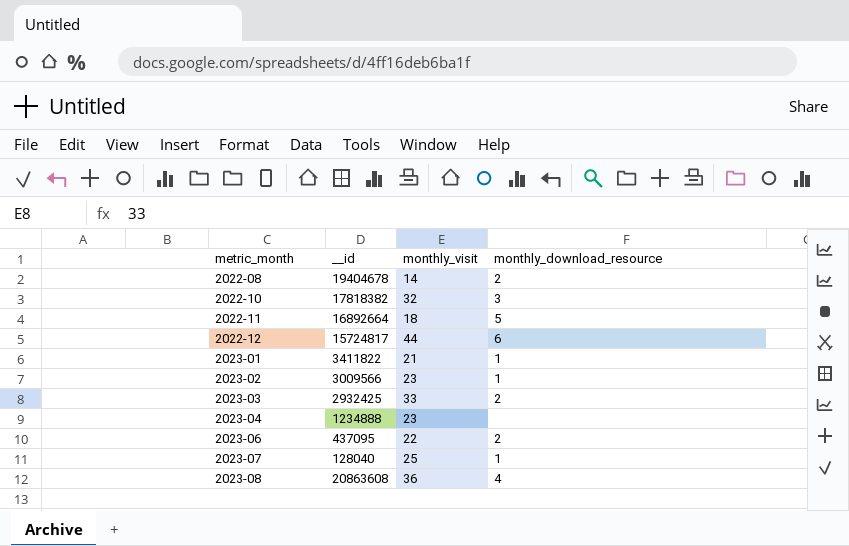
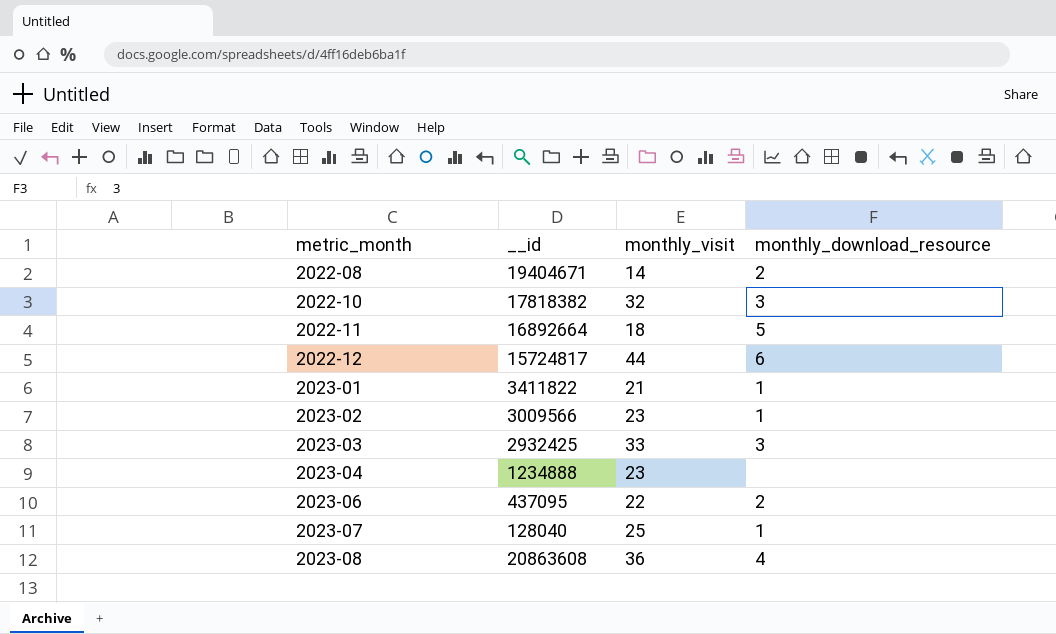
2022-08 | __id: 19404678 -> 19404671
2023-03 | monthly_download_resource: 2 -> 3

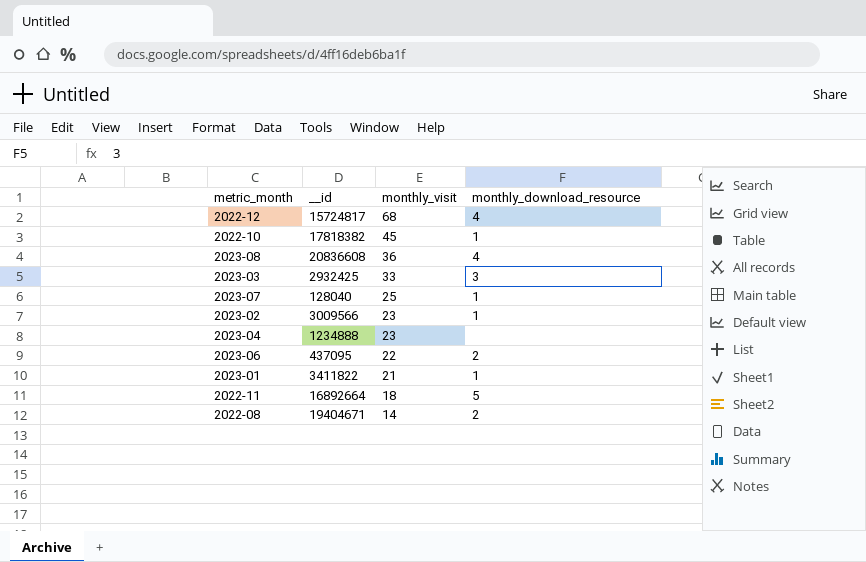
row order: metric_month ascending -> monthly_visit descending
2022-12 | monthly_visit: 44 -> 68
2022-12 | monthly_download_resource: 6 -> 4
2022-10 | monthly_visit: 32 -> 45
2022-10 | monthly_download_resource: 3 -> 1
2023-08 | __id: 20863608 -> 20836608

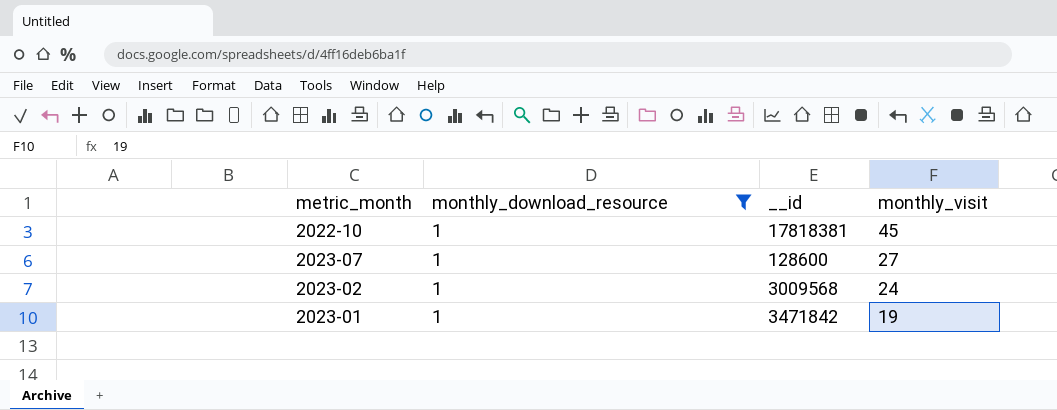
filter: none -> monthly_download_resource = 1
column monthly_download_resource | position: 4 -> 2
2022-10 | __id: 17818382 -> 17818381
2023-07 | __id: 128040 -> 128600
2023-07 | monthly_visit: 25 -> 27
2023-02 | __id: 3009566 -> 3009568
2023-02 | monthly_visit: 23 -> 24
2023-01 | __id: 3411822 -> 3471842
2023-01 | monthly_visit: 21 -> 19

